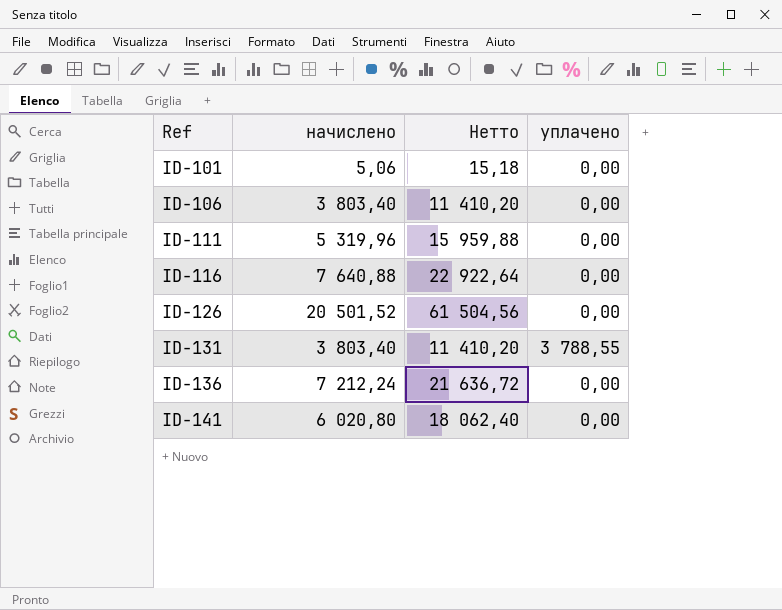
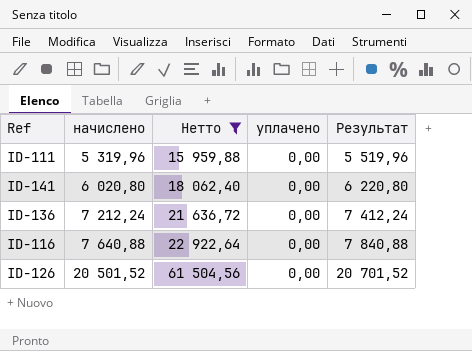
filter: none -> Нетто >= 15 959,88
row order: Ref ascending -> начислено ascending
column Результат | formula: none -> [начислено] + 200

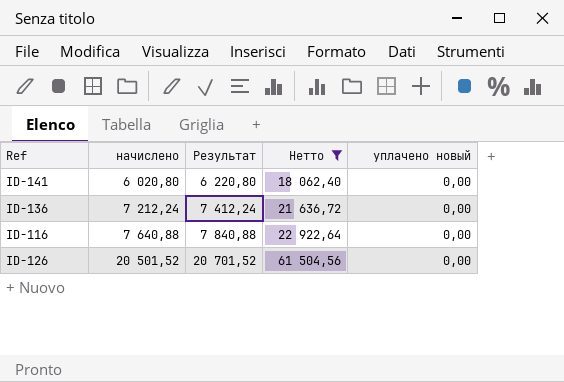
column Результат | position: 5 -> 3
column name: уплачено -> уплачено новый
row ID-111: 5 319,96 | 15 959,88 | 0,00 | 5 519,96 -> none

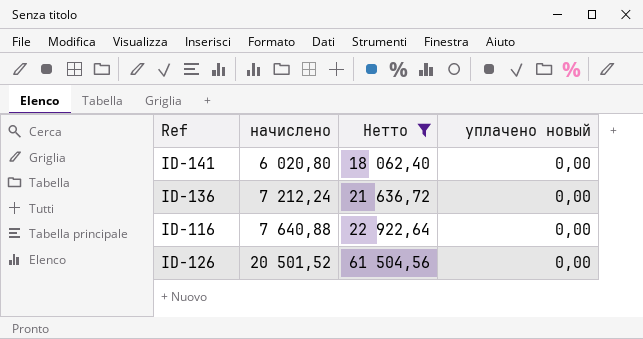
column Результат | formula: [начислено] + 200 -> none

